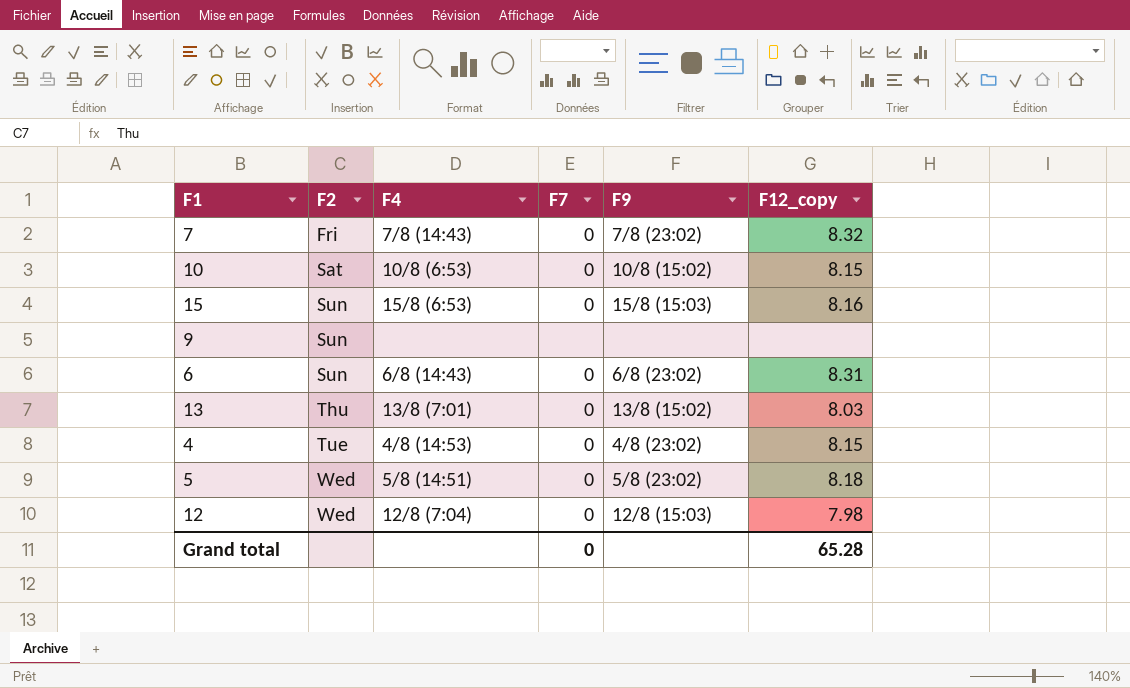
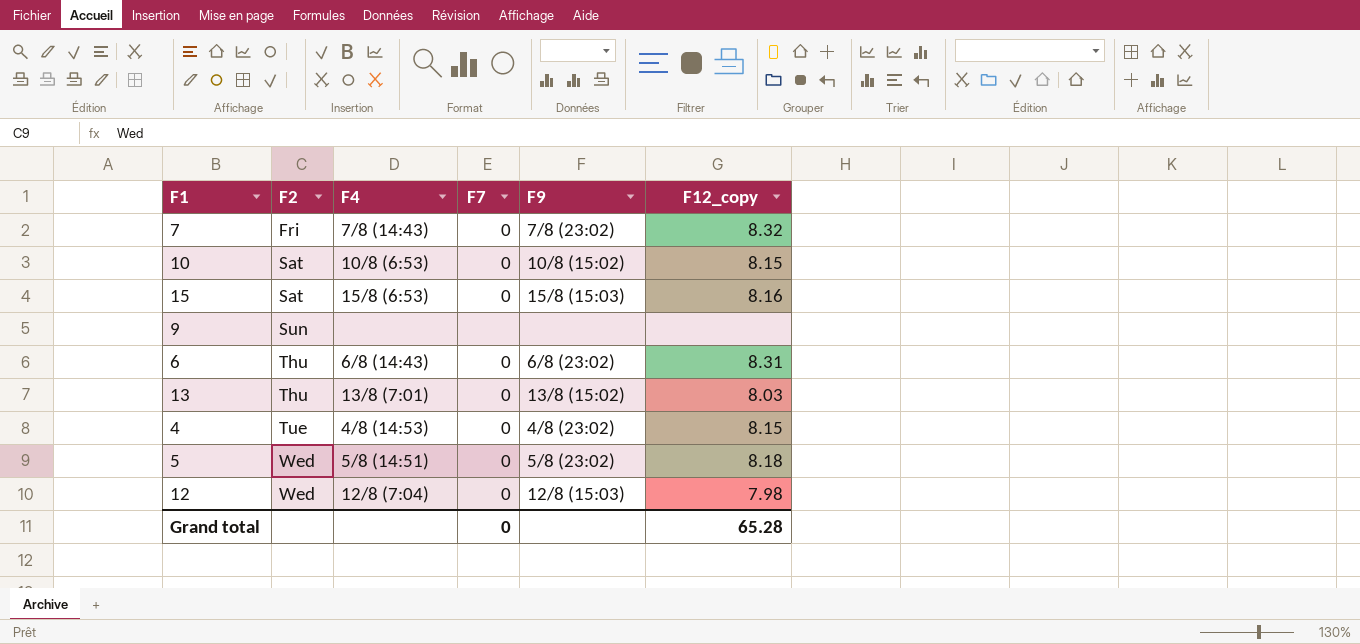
15 | F2: Sun -> Sat
6 | F2: Sun -> Thu

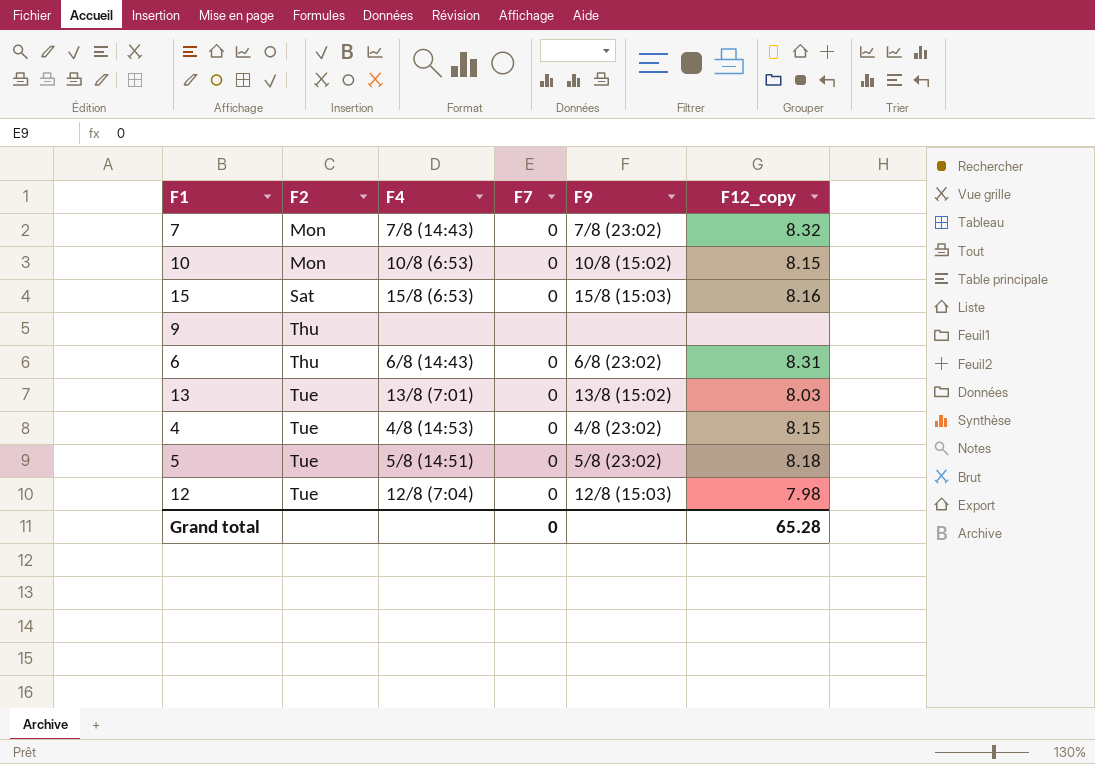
7 | F2: Fri -> Mon
10 | F2: Sat -> Mon
9 | F2: Sun -> Thu
13 | F2: Thu -> Tue
5 | F2: Wed -> Tue
12 | F2: Wed -> Tue

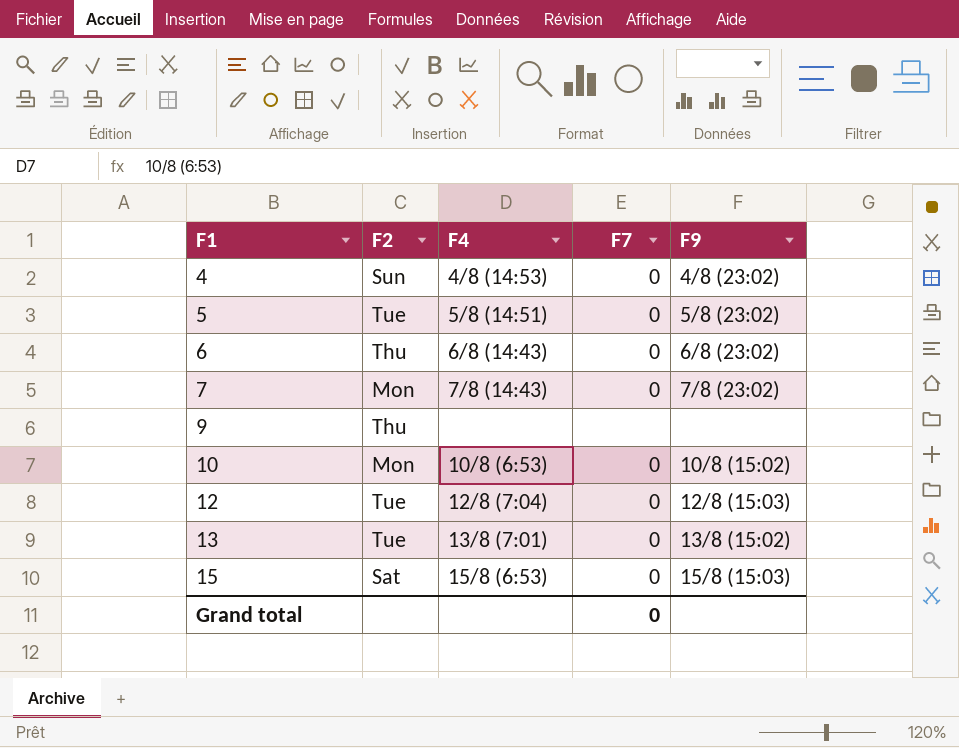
row order: F2 ascending -> F1 ascending
column F12_copy | position: 6 -> none
4 | F2: Tue -> Sun

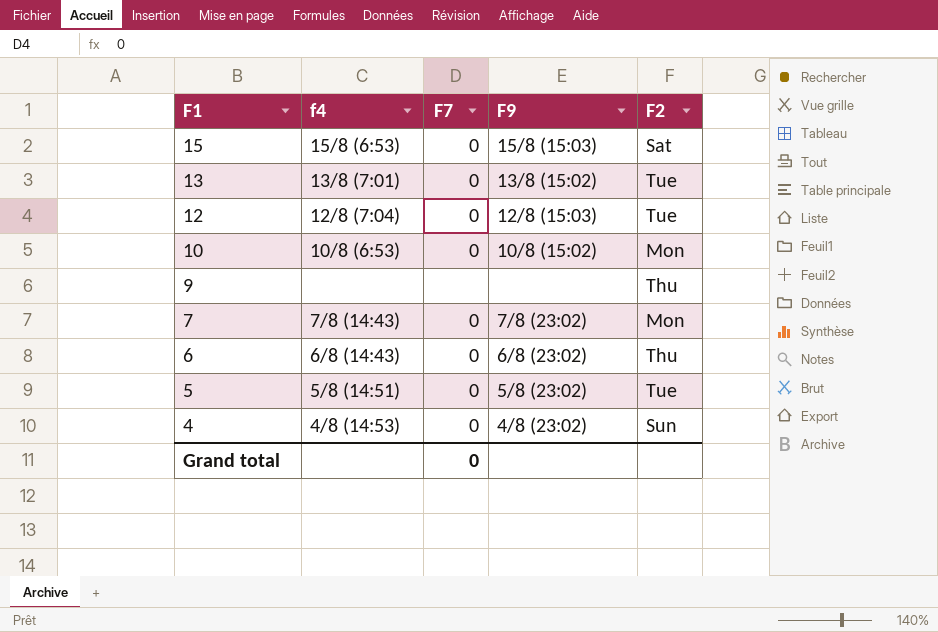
row order: F1 ascending -> F1 descending
column name: F4 -> f4
column F2 | position: 2 -> 5

